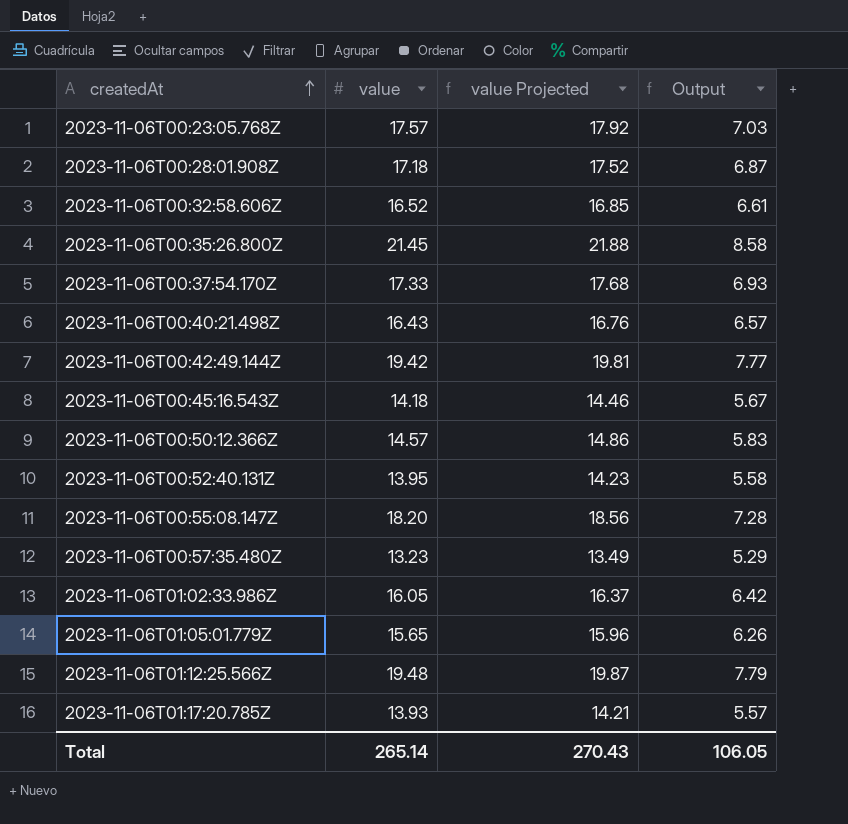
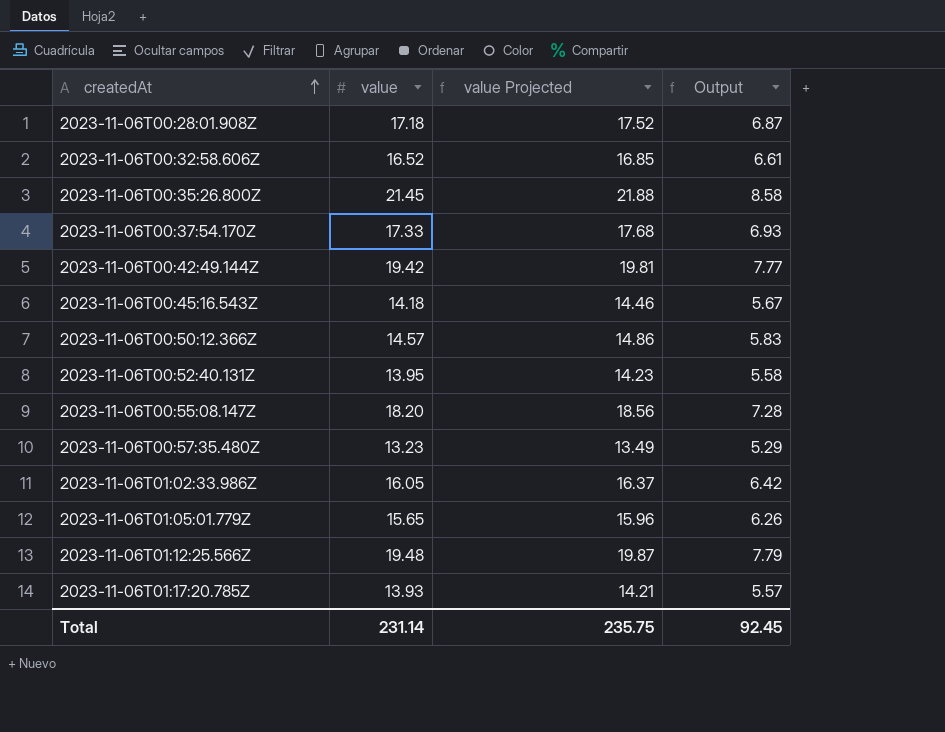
row 2023-11-06T00:23:05.768Z: 17.57 | 17.92 | 7.03 -> none
row 2023-11-06T00:40:21.498Z: 16.43 | 16.76 | 6.57 -> none
Total | value: 265.14 -> 231.14
Total | value Projected: 270.43 -> 235.75
Total | Output: 106.05 -> 92.45

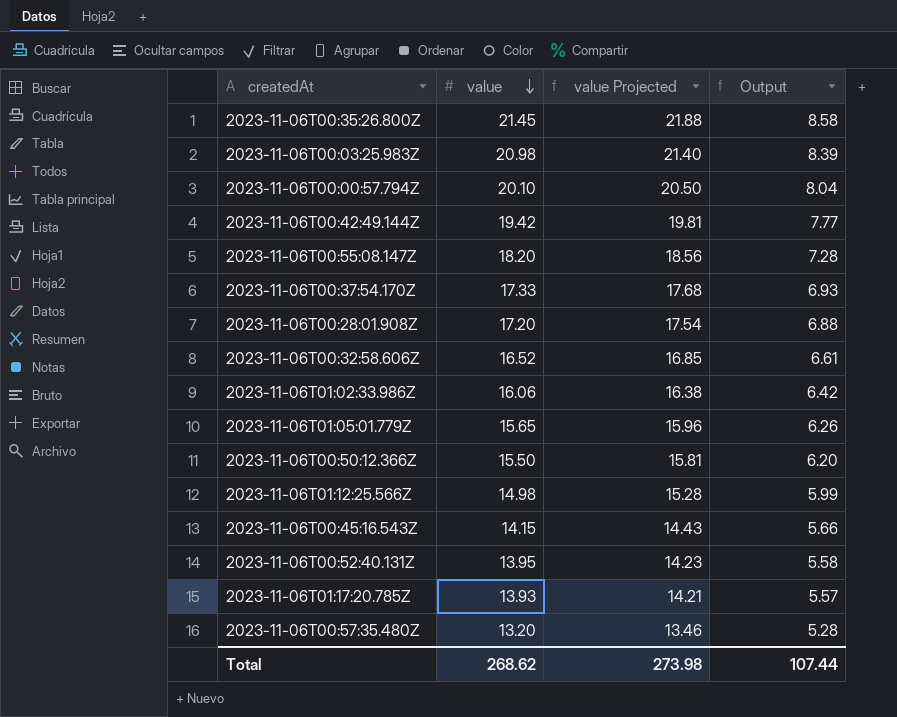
row order: createdAt ascending -> value descending
row 2023-11-06T00:03:25.983Z: none -> 20.98 | 21.40 | 8.39
row 2023-11-06T00:00:57.794Z: none -> 20.10 | 20.50 | 8.04
2023-11-06T00:28:01.908Z | value: 17.18 -> 17.20
2023-11-06T00:28:01.908Z | value Projected: 17.52 -> 17.54
2023-11-06T00:28:01.908Z | Output: 6.87 -> 6.88
2023-11-06T01:02:33.986Z | value: 16.05 -> 16.06
2023-11-06T01:02:33.986Z | value Projected: 16.37 -> 16.38
2023-11-06T00:50:12.366Z | value: 14.57 -> 15.50
2023-11-06T00:50:12.366Z | value Projected: 14.86 -> 15.81
2023-11-06T00:50:12.366Z | Output: 5.83 -> 6.20
2023-11-06T01:12:25.566Z | value: 19.48 -> 14.98
2023-11-06T01:12:25.566Z | value Projected: 19.87 -> 15.28
2023-11-06T01:12:25.566Z | Output: 7.79 -> 5.99
2023-11-06T00:45:16.543Z | value: 14.18 -> 14.15
2023-11-06T00:45:16.543Z | value Projected: 14.46 -> 14.43
2023-11-06T00:45:16.543Z | Output: 5.67 -> 5.66
2023-11-06T00:57:35.480Z | value: 13.23 -> 13.20
2023-11-06T00:57:35.480Z | value Projected: 13.49 -> 13.46
2023-11-06T00:57:35.480Z | Output: 5.29 -> 5.28
Total | value: 231.14 -> 268.62
Total | value Projected: 235.75 -> 273.98
Total | Output: 92.45 -> 107.44

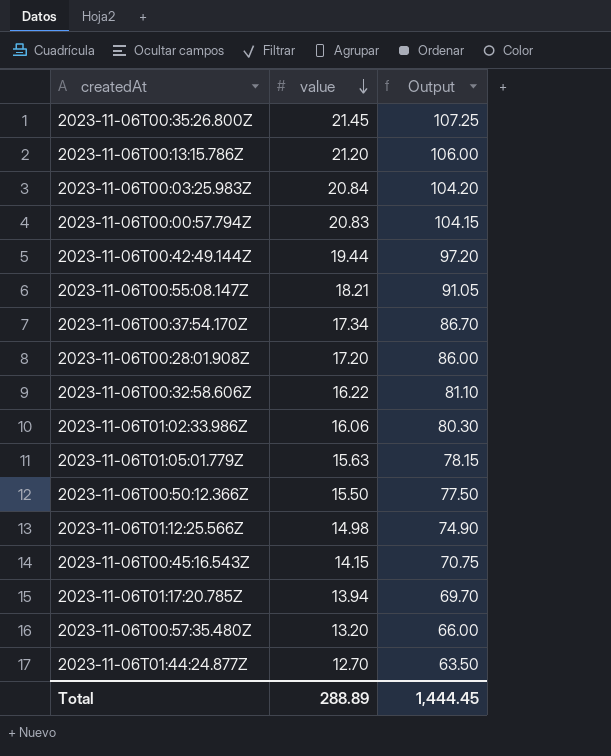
column value Projected | formula: [value] * 1.02 -> none
column Output | formula: [value] * 0.4 -> [value] * 5
row 2023-11-06T00:52:40.131Z: 13.95 | 14.23 | 5.58 -> none
row 2023-11-06T00:13:15.786Z: none -> 21.20 | 106.00
2023-11-06T00:03:25.983Z | value: 20.98 -> 20.84
2023-11-06T00:00:57.794Z | value: 20.10 -> 20.83
2023-11-06T00:42:49.144Z | value: 19.42 -> 19.44
2023-11-06T00:55:08.147Z | value: 18.20 -> 18.21
2023-11-06T00:37:54.170Z | value: 17.33 -> 17.34
2023-11-06T00:32:58.606Z | value: 16.52 -> 16.22
2023-11-06T01:05:01.779Z | value: 15.65 -> 15.63
2023-11-06T01:17:20.785Z | value: 13.93 -> 13.94
row 2023-11-06T01:44:24.877Z: none -> 12.70 | 63.50
Total | value: 268.62 -> 288.89
Total | Output: 107.44 -> 1,444.45

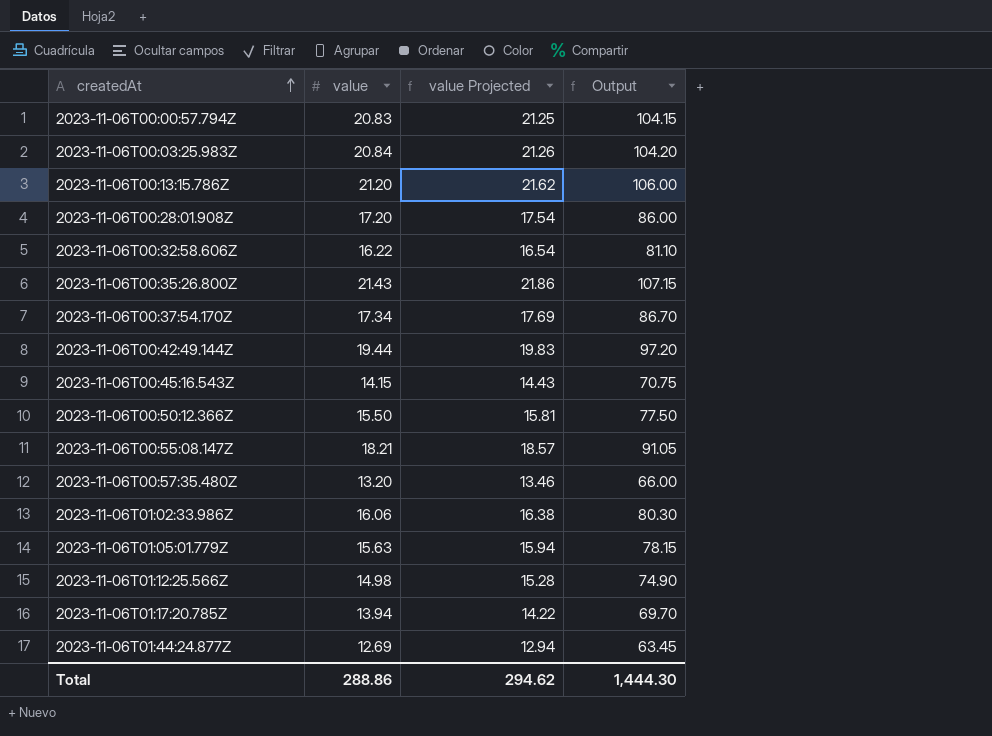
row order: value descending -> createdAt ascending
column value Projected | formula: none -> [value] * 1.02
2023-11-06T00:35:26.800Z | value: 21.45 -> 21.43
2023-11-06T00:35:26.800Z | Output: 107.25 -> 107.15
2023-11-06T01:44:24.877Z | value: 12.70 -> 12.69
2023-11-06T01:44:24.877Z | Output: 63.50 -> 63.45
Total | value: 288.89 -> 288.86
Total | Output: 1,444.45 -> 1,444.30

